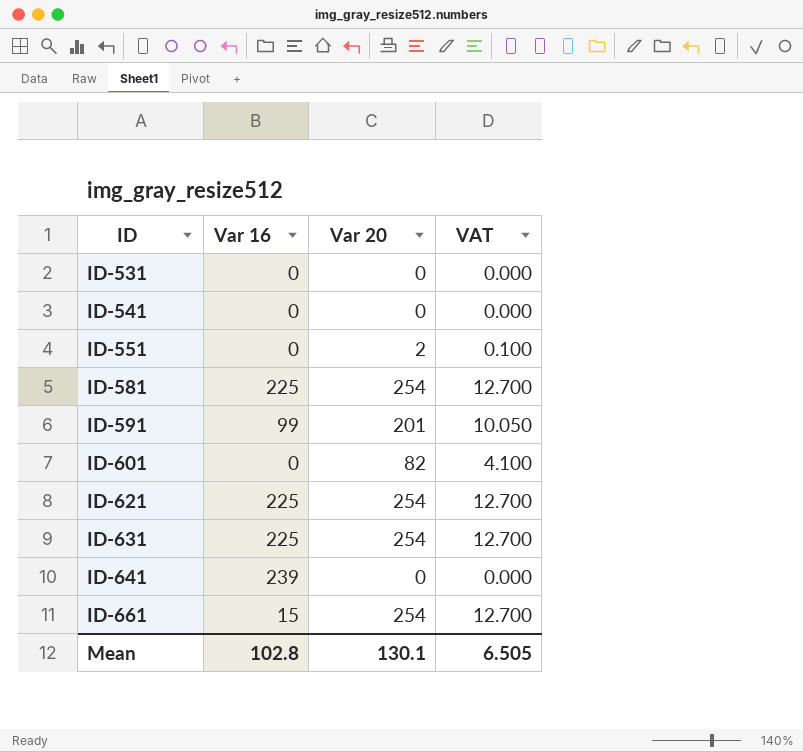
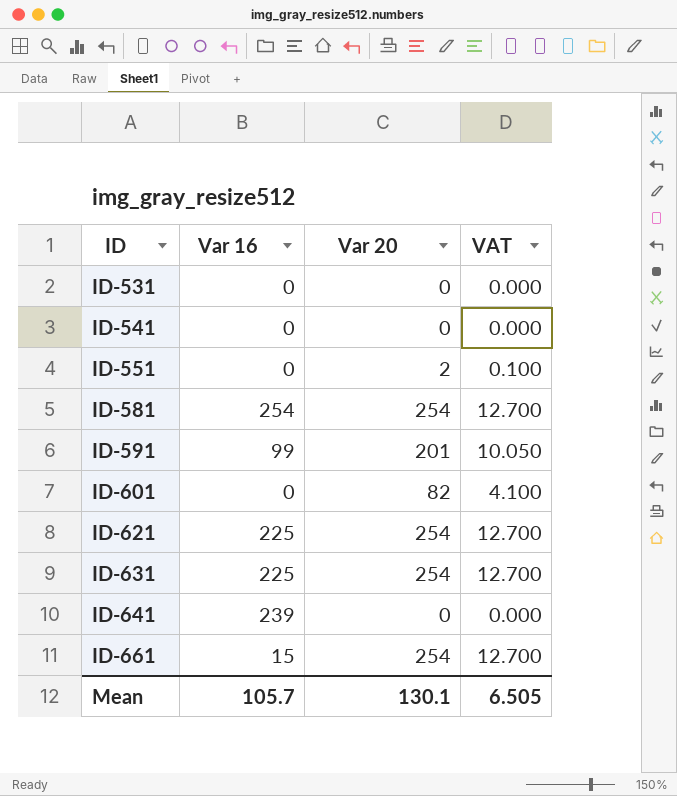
ID-581 | Var 16: 225 -> 254
Mean | Var 16: 102.8 -> 105.7

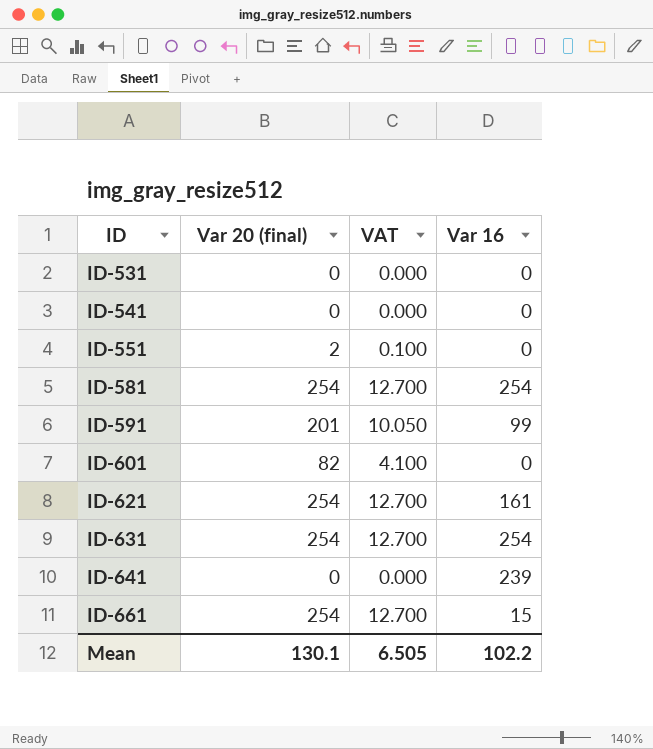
column name: Var 20 -> Var 20 (final)
column Var 16 | position: 2 -> 4
ID-621 | Var 16: 225 -> 161
ID-631 | Var 16: 225 -> 254
Mean | Var 16: 105.7 -> 102.2

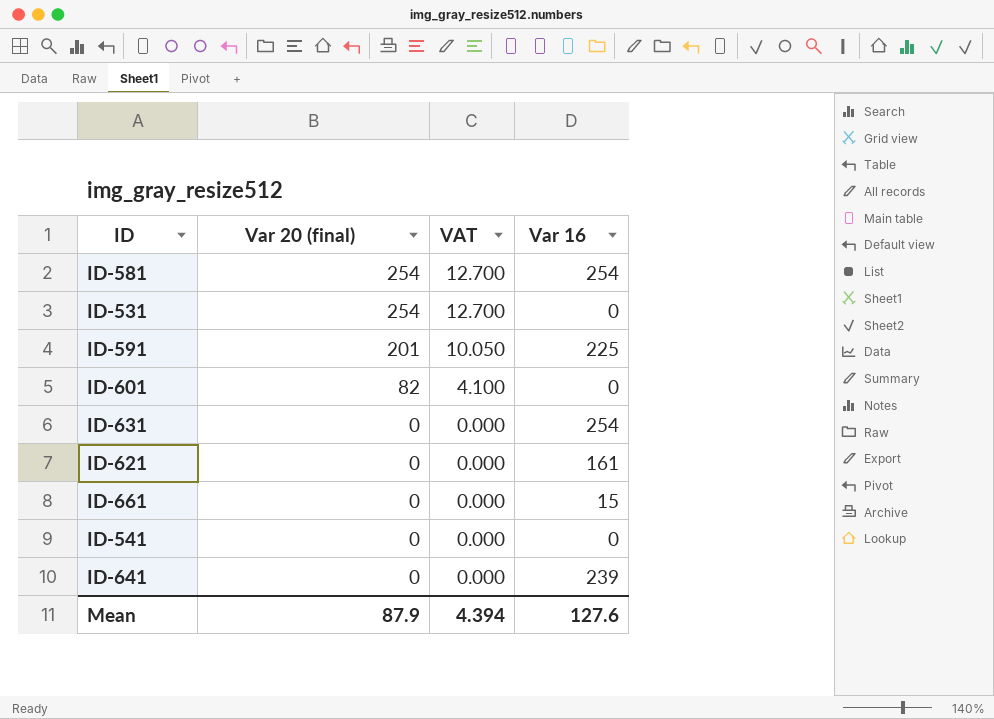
row order: ID ascending -> Var 20 (final) descending
row ID-551: 2 | 0.100 | 0 -> none
ID-531 | Var 20 (final): 0 -> 254
ID-531 | VAT: 0.000 -> 12.700
ID-591 | Var 16: 99 -> 225
ID-631 | Var 20 (final): 254 -> 0
ID-631 | VAT: 12.700 -> 0.000
ID-621 | Var 20 (final): 254 -> 0
ID-621 | VAT: 12.700 -> 0.000
ID-661 | Var 20 (final): 254 -> 0
ID-661 | VAT: 12.700 -> 0.000
Mean | Var 20 (final): 130.1 -> 87.9
Mean | VAT: 6.505 -> 4.394
Mean | Var 16: 102.2 -> 127.6

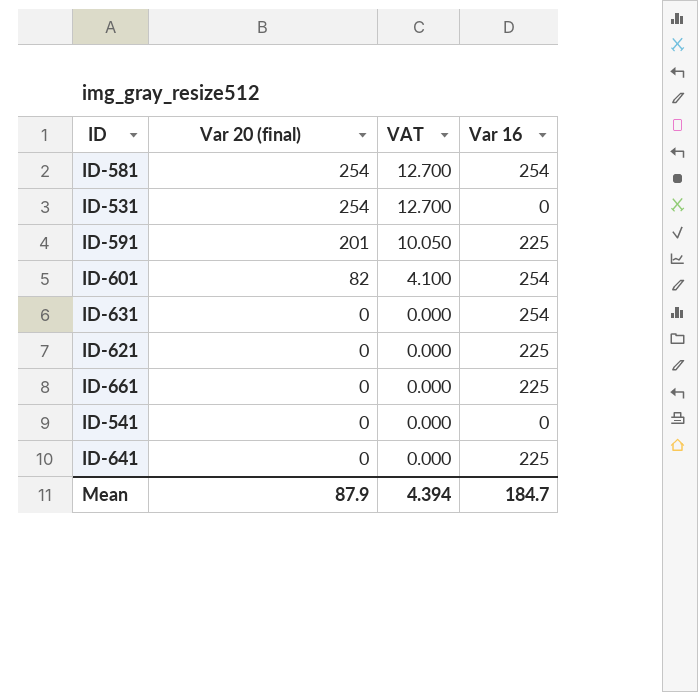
ID-601 | Var 16: 0 -> 254
ID-621 | Var 16: 161 -> 225
ID-661 | Var 16: 15 -> 225
ID-641 | Var 16: 239 -> 225
Mean | Var 16: 127.6 -> 184.7

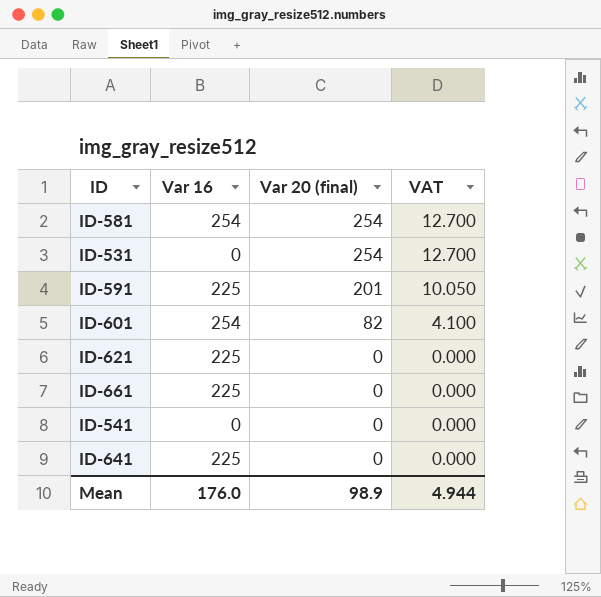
column Var 16 | position: 4 -> 2
row ID-631: 0 | 0.000 | 254 -> none
Mean | Var 16: 184.7 -> 176.0
Mean | Var 20 (final): 87.9 -> 98.9
Mean | VAT: 4.394 -> 4.944

